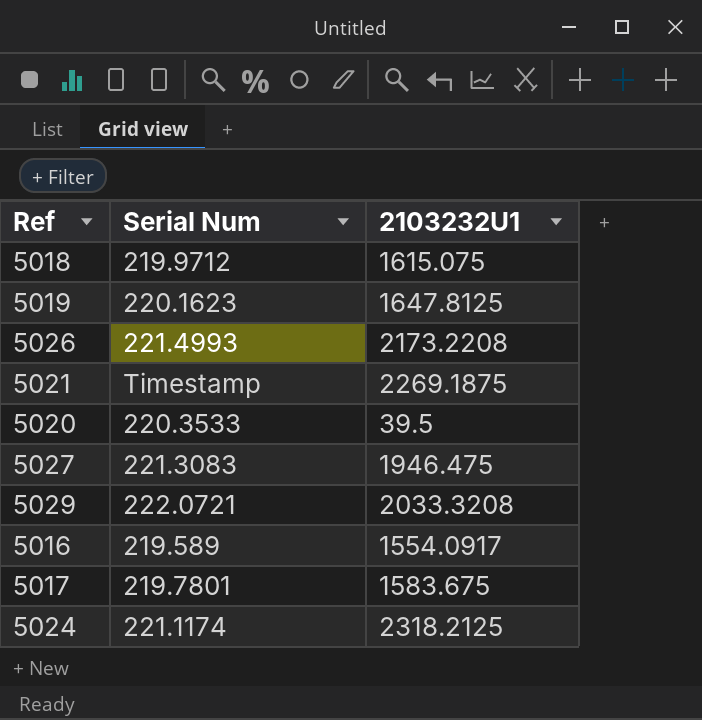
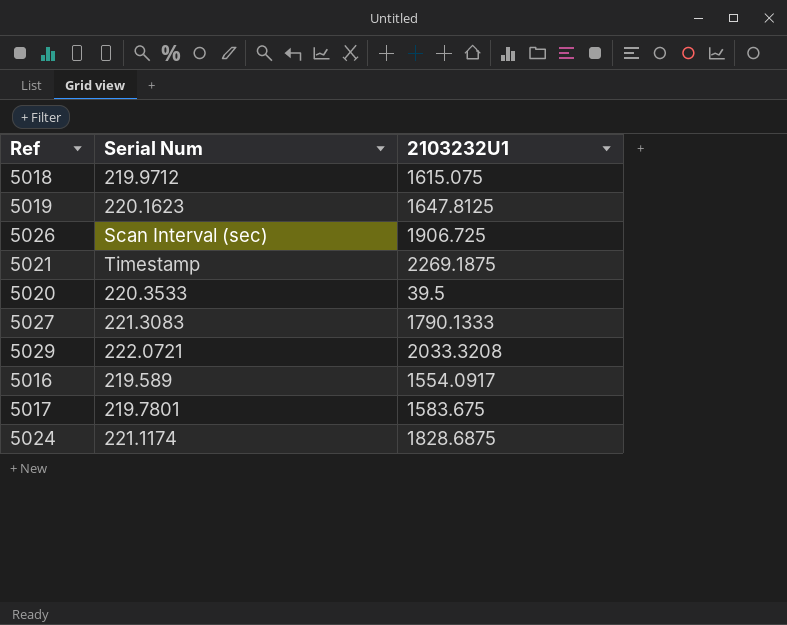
5026 | Serial Num: 221.4993 -> Scan Interval (sec)
5026 | 2103232U1: 2173.2208 -> 1906.725
5027 | 2103232U1: 1946.475 -> 1790.1333
5024 | 2103232U1: 2318.2125 -> 1828.6875

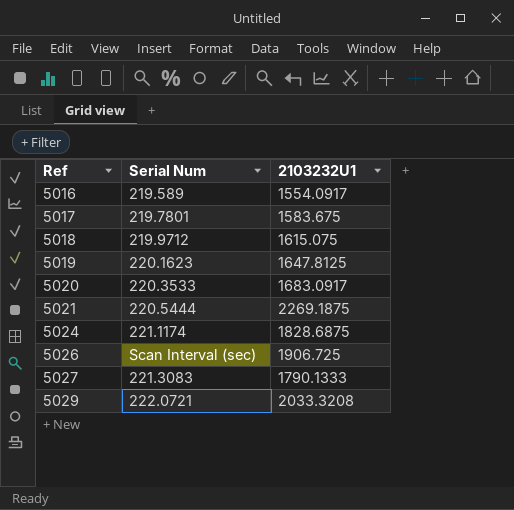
row order: none -> Ref ascending
5020 | 2103232U1: 39.5 -> 1683.0917
5021 | Serial Num: Timestamp -> 220.5444

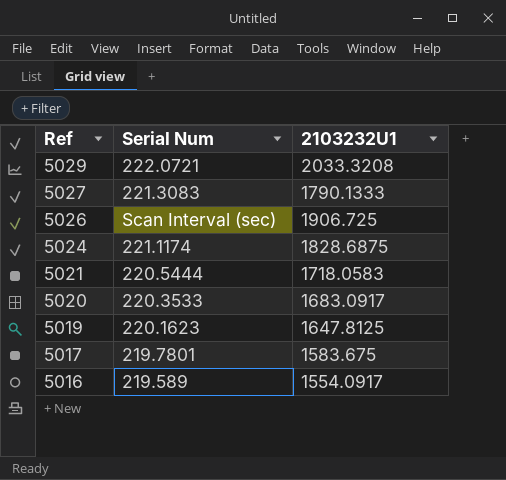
row order: Ref ascending -> Ref descending
row 5018: 219.9712 | 1615.075 -> none
5021 | 2103232U1: 2269.1875 -> 1718.0583

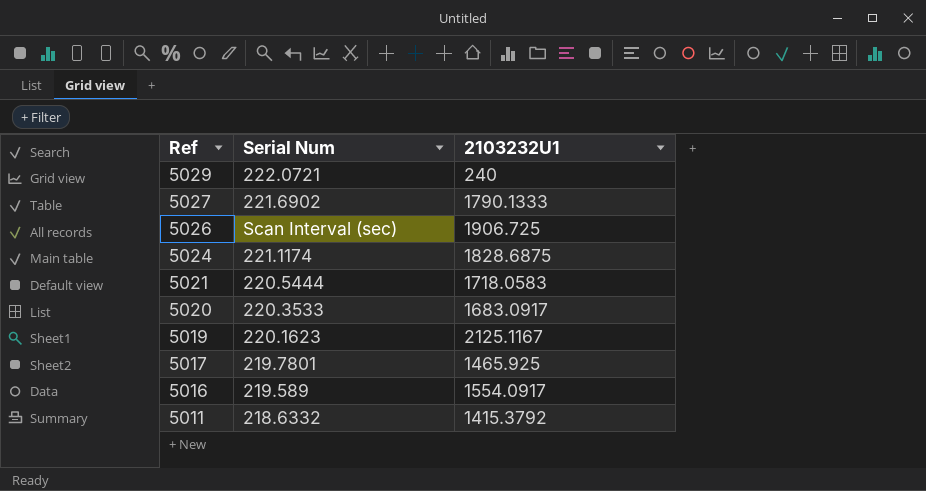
5029 | 2103232U1: 2033.3208 -> 240
5027 | Serial Num: 221.3083 -> 221.6902
5019 | 2103232U1: 1647.8125 -> 2125.1167
5017 | 2103232U1: 1583.675 -> 1465.925
row 5011: none -> 218.6332 | 1415.3792

